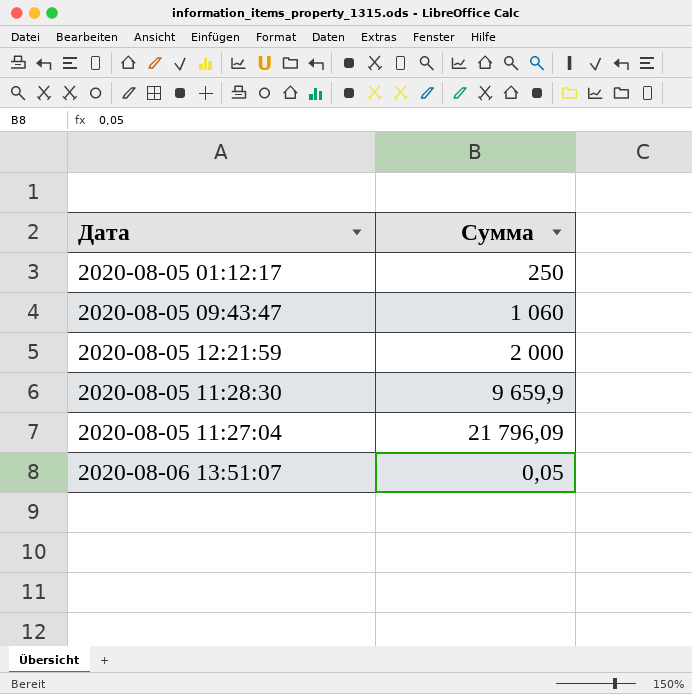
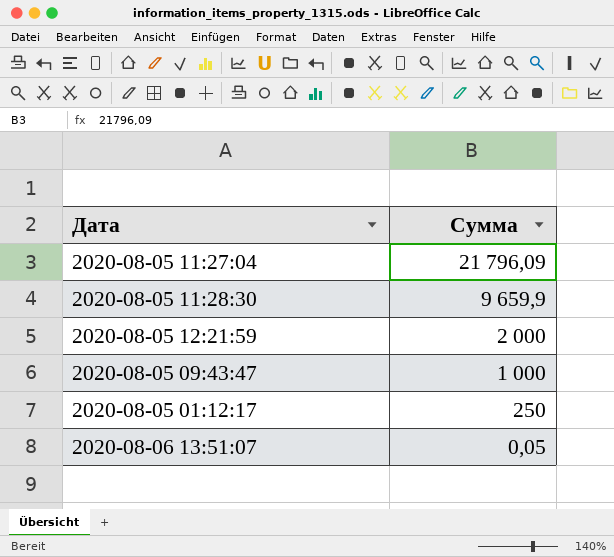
row order: none -> Сумма descending
2020-08-05 09:43:47 | Сумма: 1 060 -> 1 000

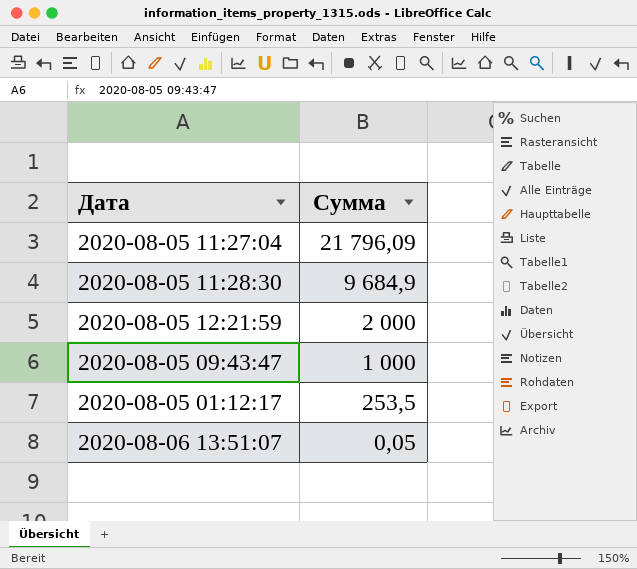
2020-08-05 11:28:30 | Сумма: 9 659,9 -> 9 684,9
2020-08-05 01:12:17 | Сумма: 250 -> 253,5

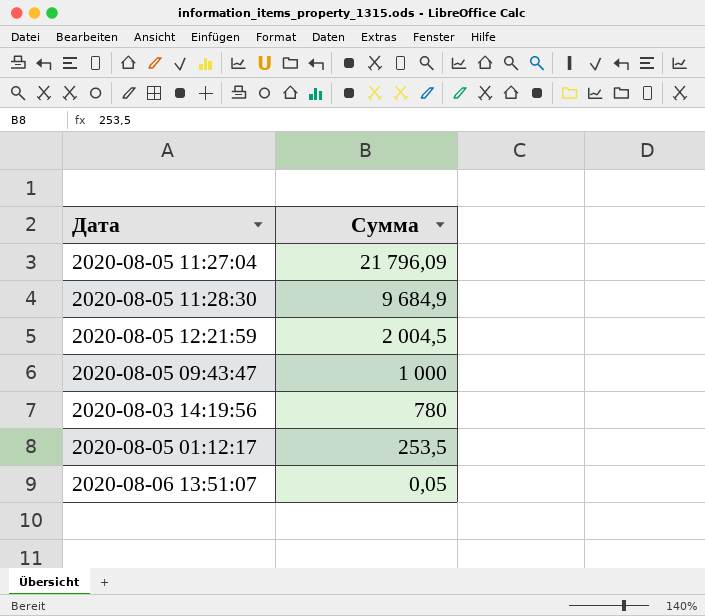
2020-08-05 12:21:59 | Сумма: 2 000 -> 2 004,5
row 2020-08-03 14:19:56: none -> 780

